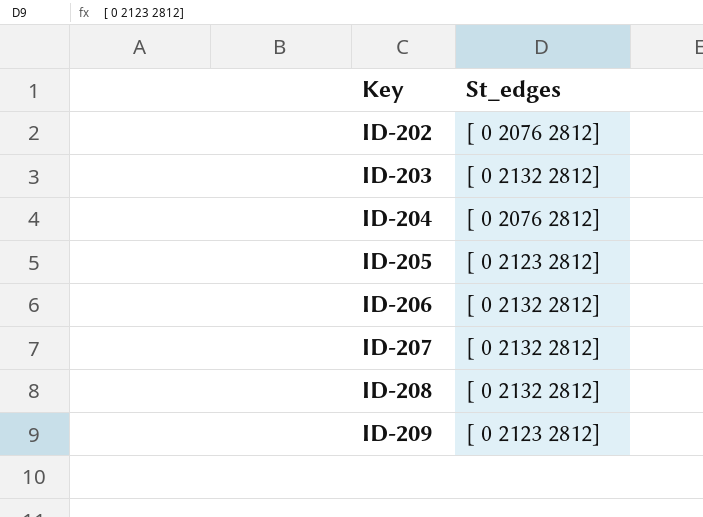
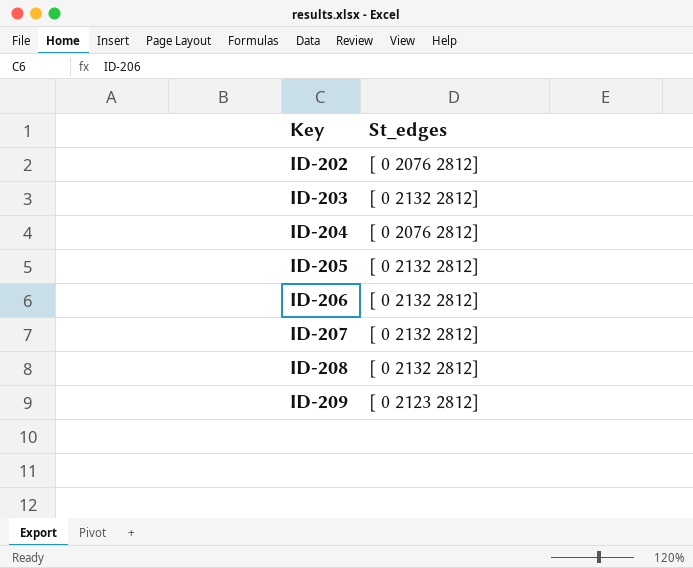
ID-205 | St_edges: [ 0 2123 2812] -> [ 0 2132 2812]

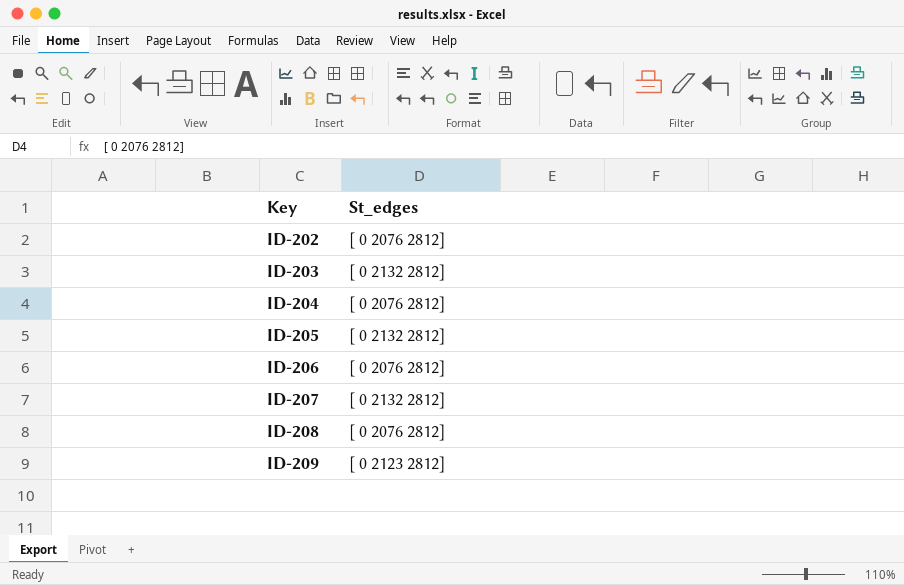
ID-206 | St_edges: [ 0 2132 2812] -> [ 0 2076 2812]
ID-208 | St_edges: [ 0 2132 2812] -> [ 0 2076 2812]

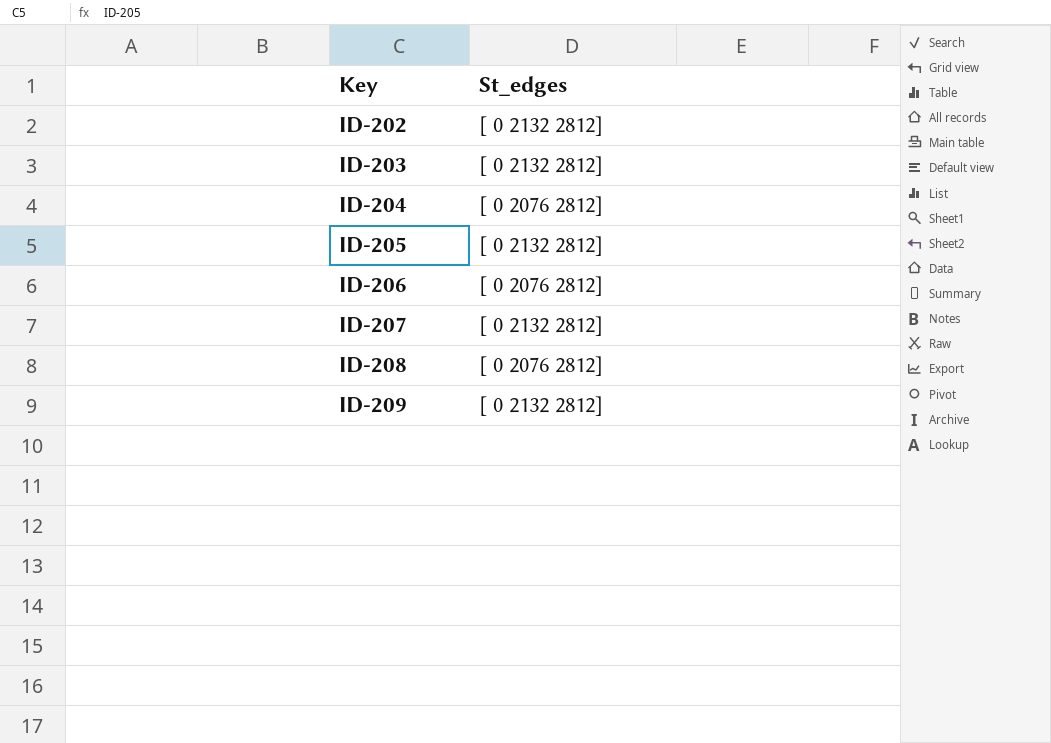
ID-202 | St_edges: [ 0 2076 2812] -> [ 0 2132 2812]
ID-209 | St_edges: [ 0 2123 2812] -> [ 0 2132 2812]

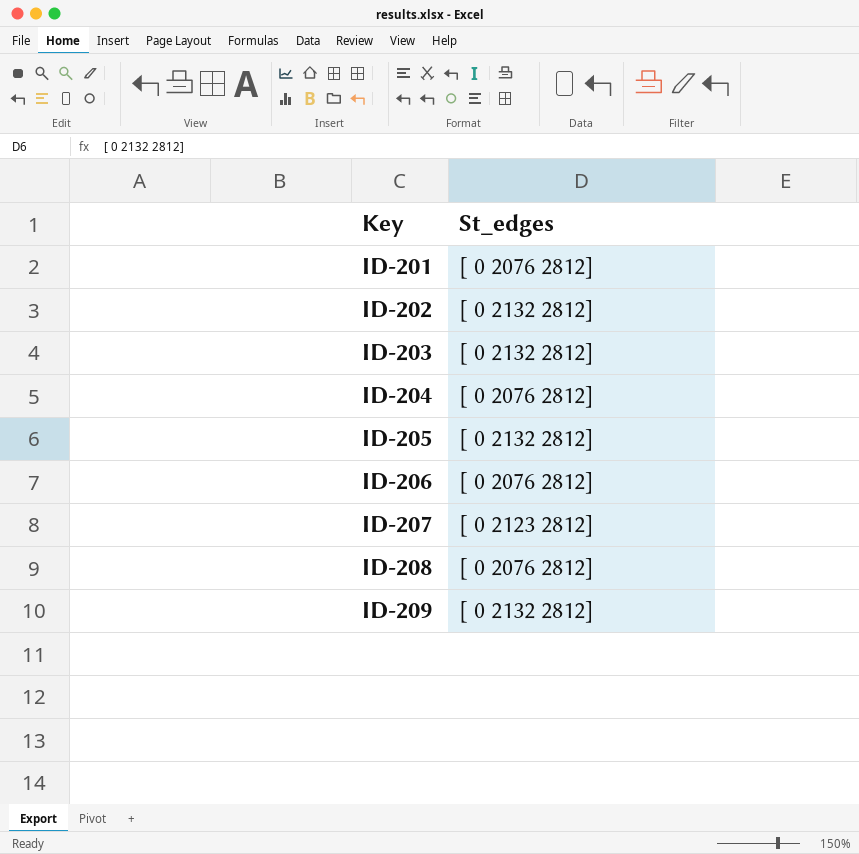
row ID-201: none -> [ 0 2076 2812]
ID-207 | St_edges: [ 0 2132 2812] -> [ 0 2123 2812]

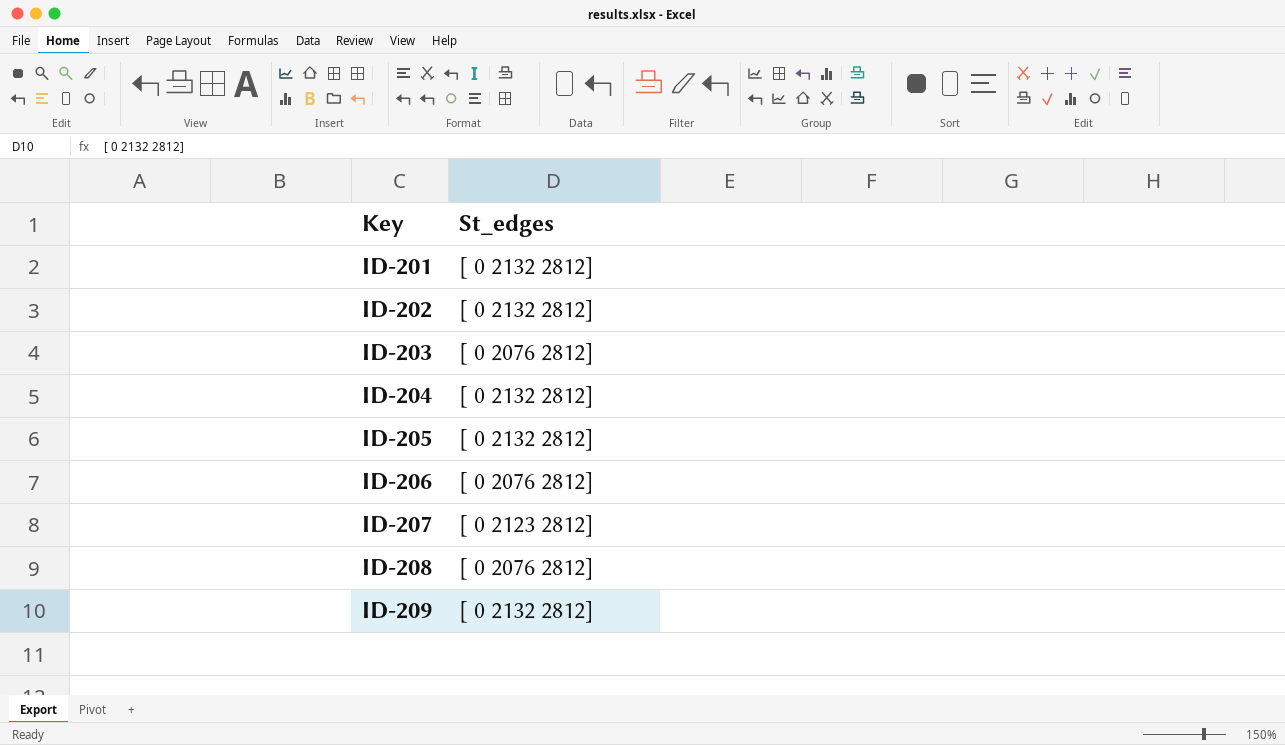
ID-201 | St_edges: [ 0 2076 2812] -> [ 0 2132 2812]
ID-203 | St_edges: [ 0 2132 2812] -> [ 0 2076 2812]
ID-204 | St_edges: [ 0 2076 2812] -> [ 0 2132 2812]

